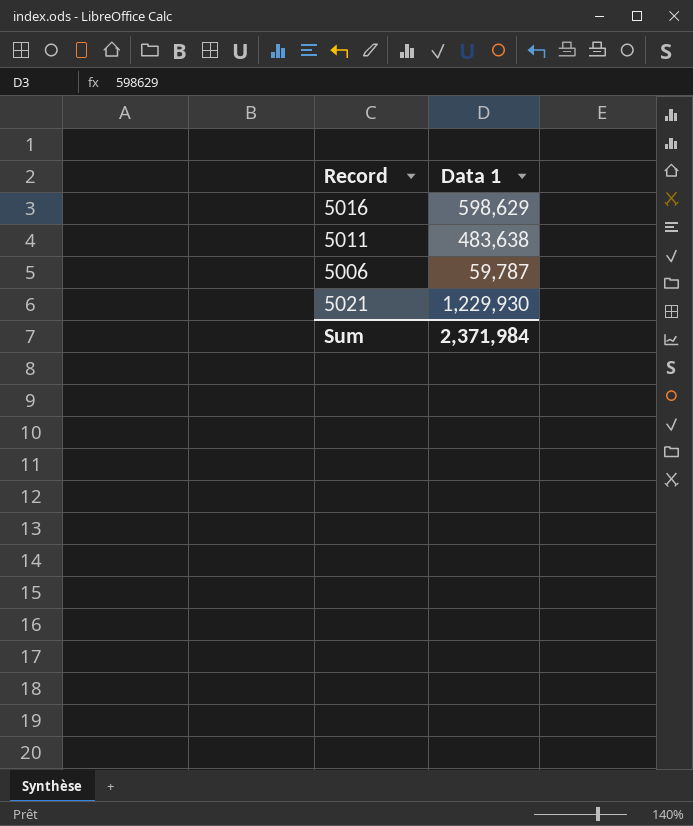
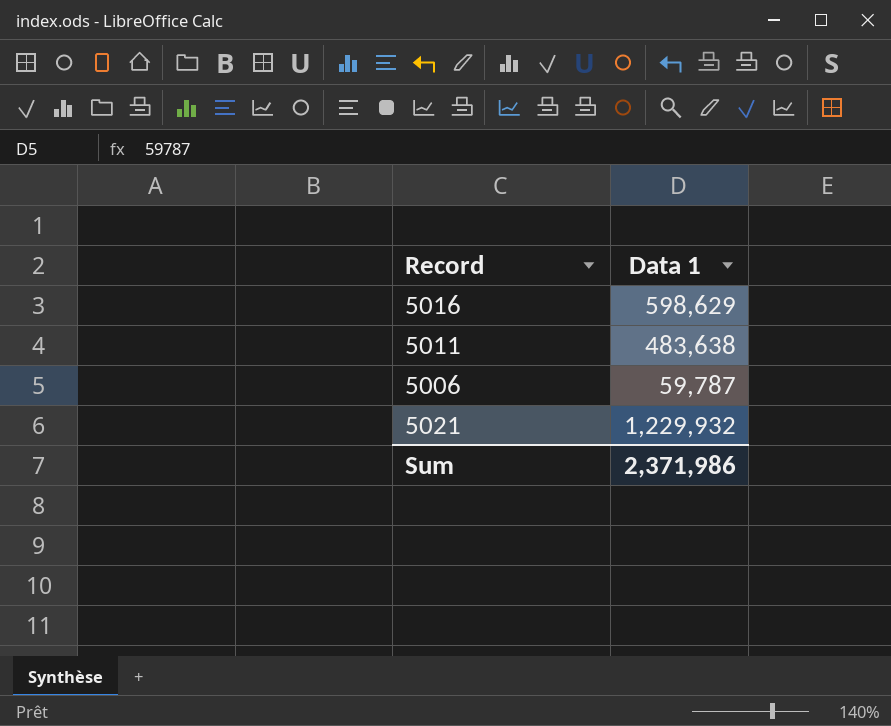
5021 | Data 1: 1,229,930 -> 1,229,932
Sum | Data 1: 2,371,984 -> 2,371,986

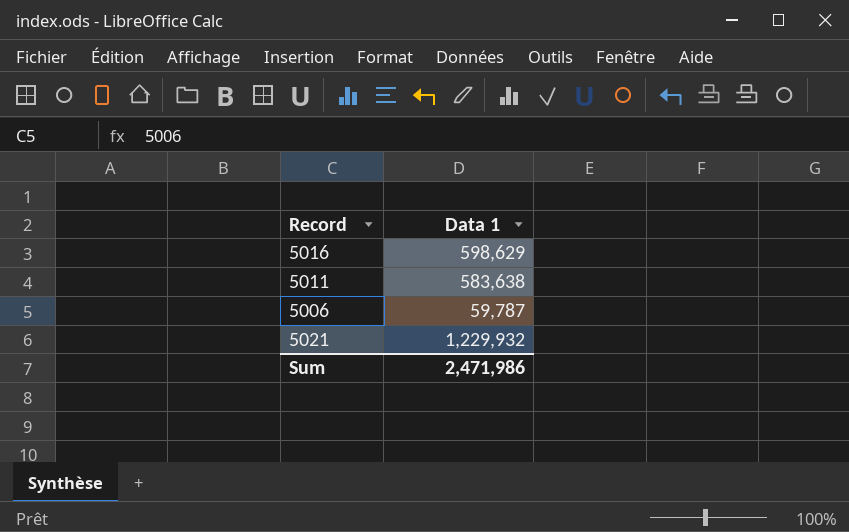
5011 | Data 1: 483,638 -> 583,638
Sum | Data 1: 2,371,986 -> 2,471,986

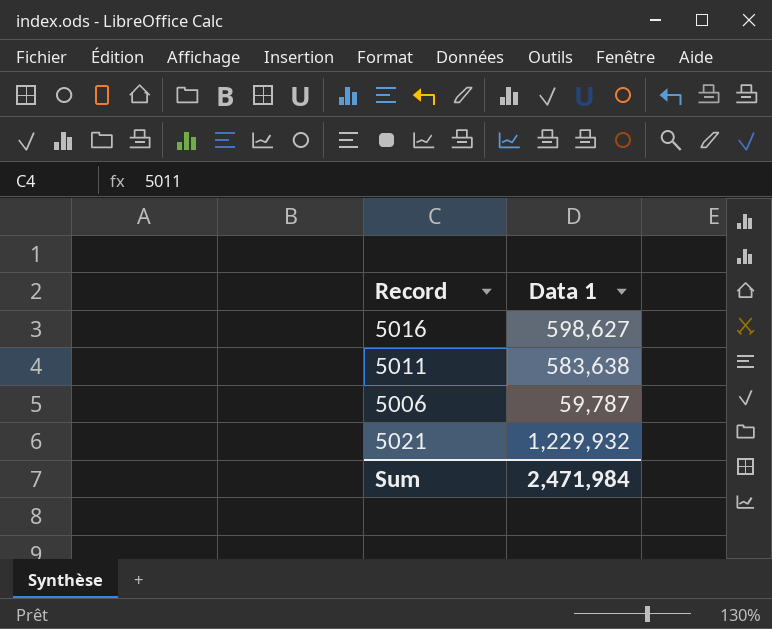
5016 | Data 1: 598,629 -> 598,627
Sum | Data 1: 2,471,986 -> 2,471,984

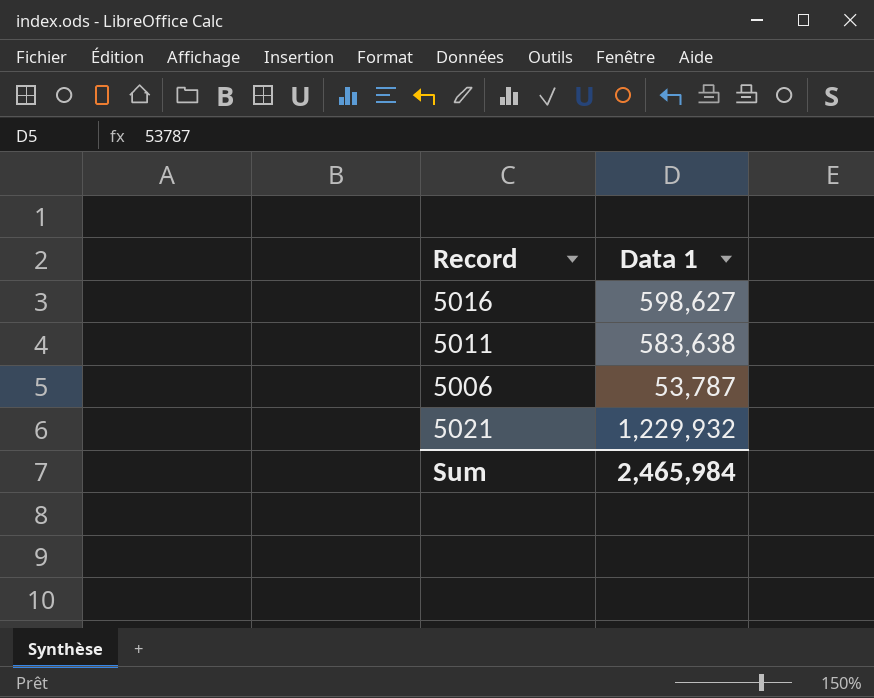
5006 | Data 1: 59,787 -> 53,787
Sum | Data 1: 2,471,984 -> 2,465,984

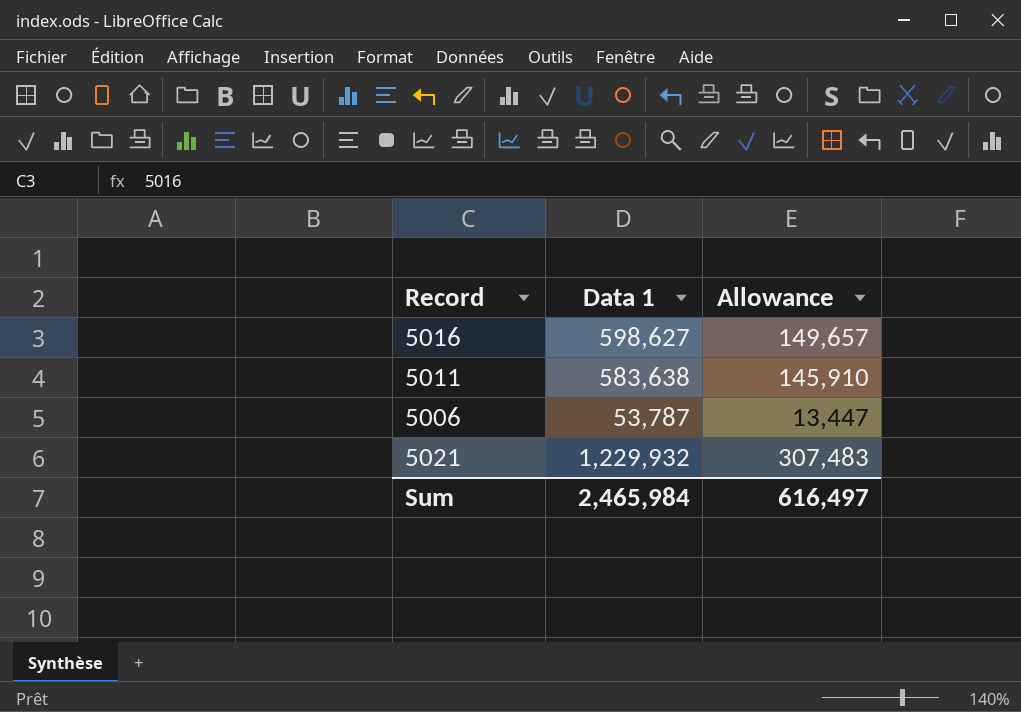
column Allowance | formula: none -> [Data 1] * 0.25

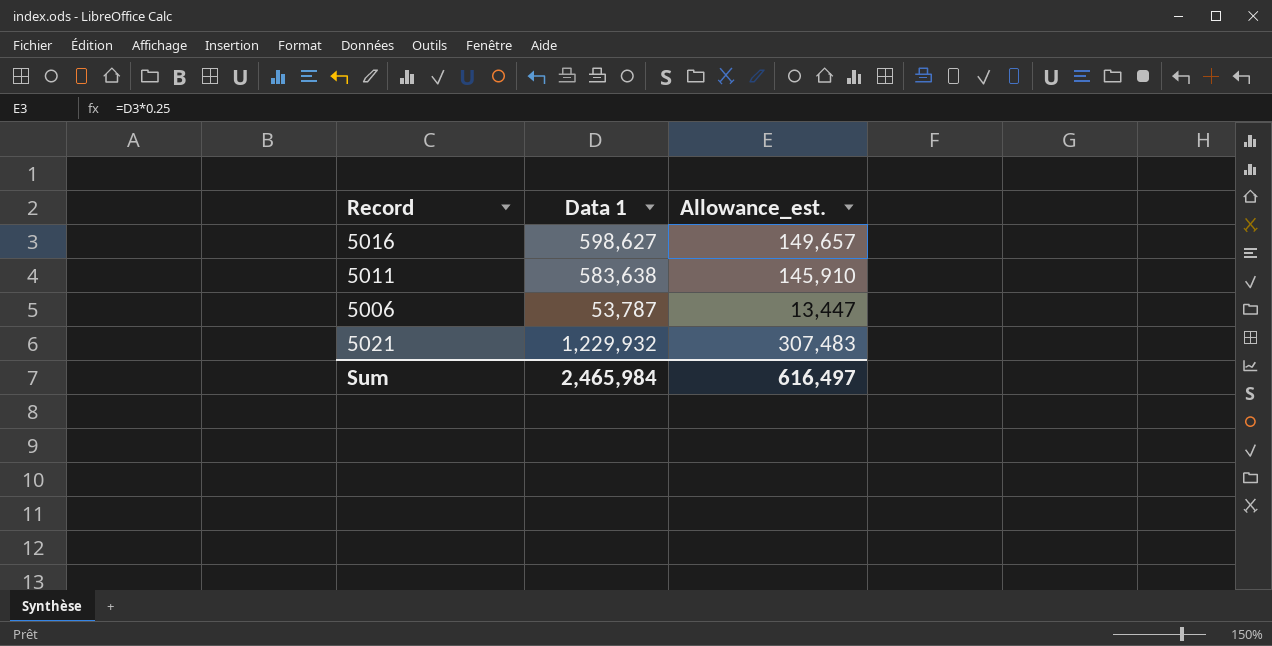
column name: Allowance -> Allowance_est.

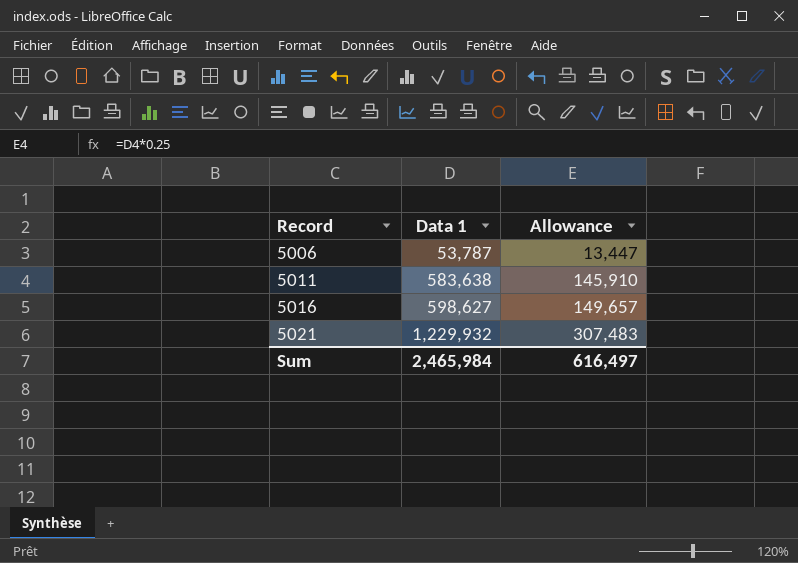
row order: none -> Record ascending
column name: Allowance_est. -> Allowance

